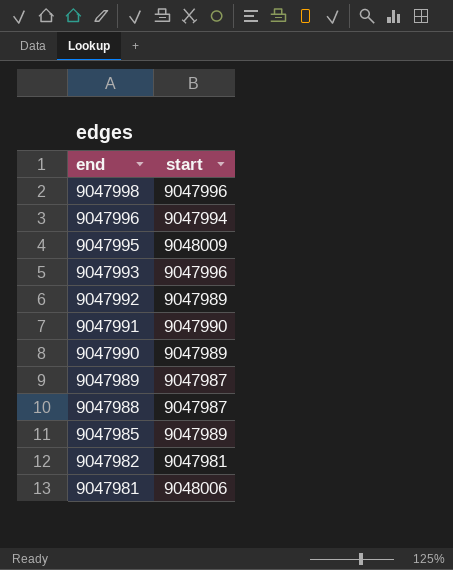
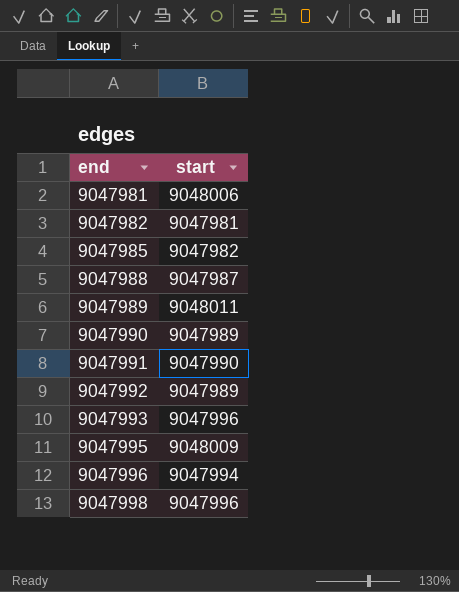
row order: end descending -> end ascending
9047985 | start: 9047989 -> 9047982
9047989 | start: 9047987 -> 9048011

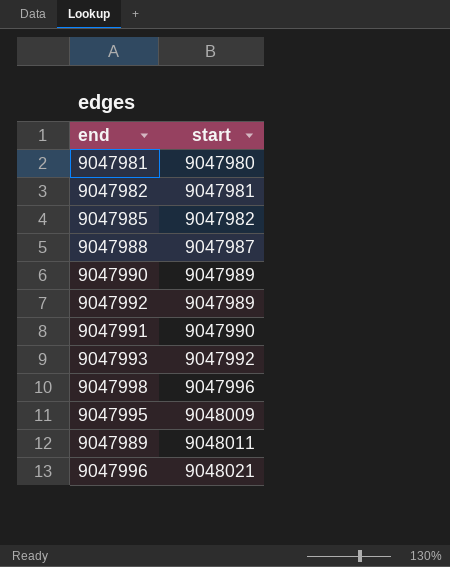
row order: end ascending -> start ascending
9047981 | start: 9048006 -> 9047980
9047993 | start: 9047996 -> 9047992
9047996 | start: 9047994 -> 9048021

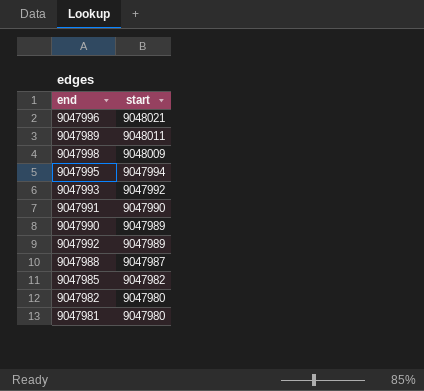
row order: start ascending -> start descending
9047998 | start: 9047996 -> 9048009
9047995 | start: 9048009 -> 9047994
9047982 | start: 9047981 -> 9047980

